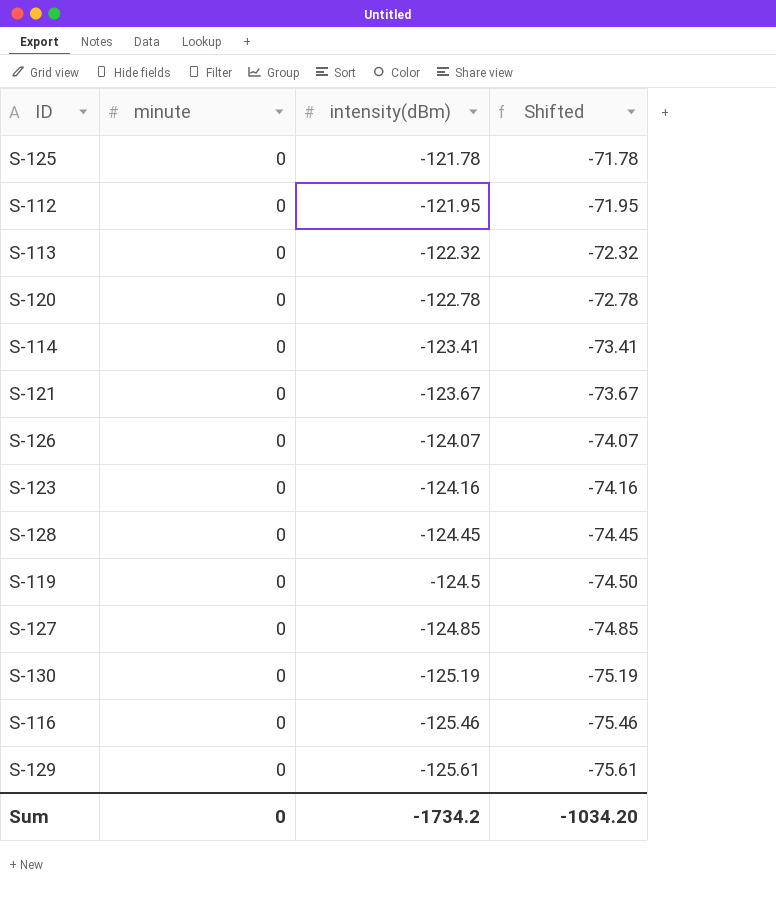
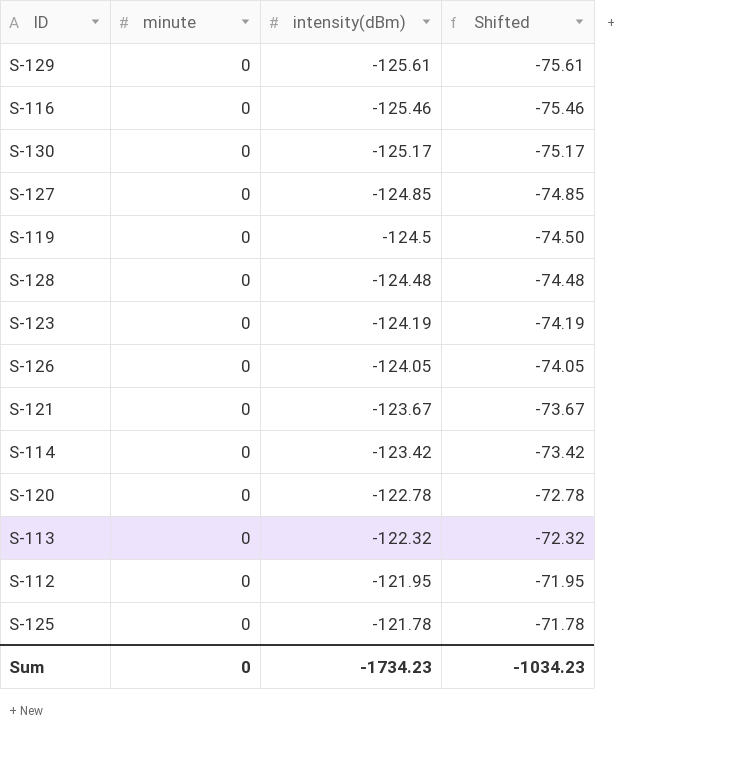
row order: intensity(dBm) descending -> intensity(dBm) ascending
S-130 | intensity(dBm): -125.19 -> -125.17
S-130 | Shifted: -75.19 -> -75.17
S-128 | intensity(dBm): -124.45 -> -124.48
S-128 | Shifted: -74.45 -> -74.48
S-123 | intensity(dBm): -124.16 -> -124.19
S-123 | Shifted: -74.16 -> -74.19
S-126 | intensity(dBm): -124.07 -> -124.05
S-126 | Shifted: -74.07 -> -74.05
S-114 | intensity(dBm): -123.41 -> -123.42
S-114 | Shifted: -73.41 -> -73.42
Sum | intensity(dBm): -1734.2 -> -1734.23
Sum | Shifted: -1034.20 -> -1034.23

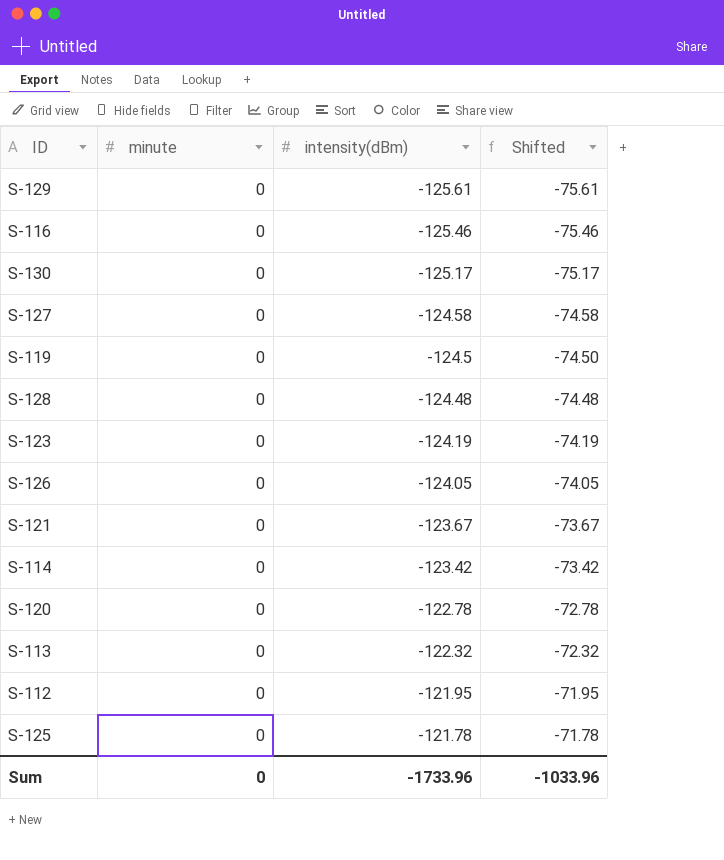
S-127 | intensity(dBm): -124.85 -> -124.58
S-127 | Shifted: -74.85 -> -74.58
Sum | intensity(dBm): -1734.23 -> -1733.96
Sum | Shifted: -1034.23 -> -1033.96

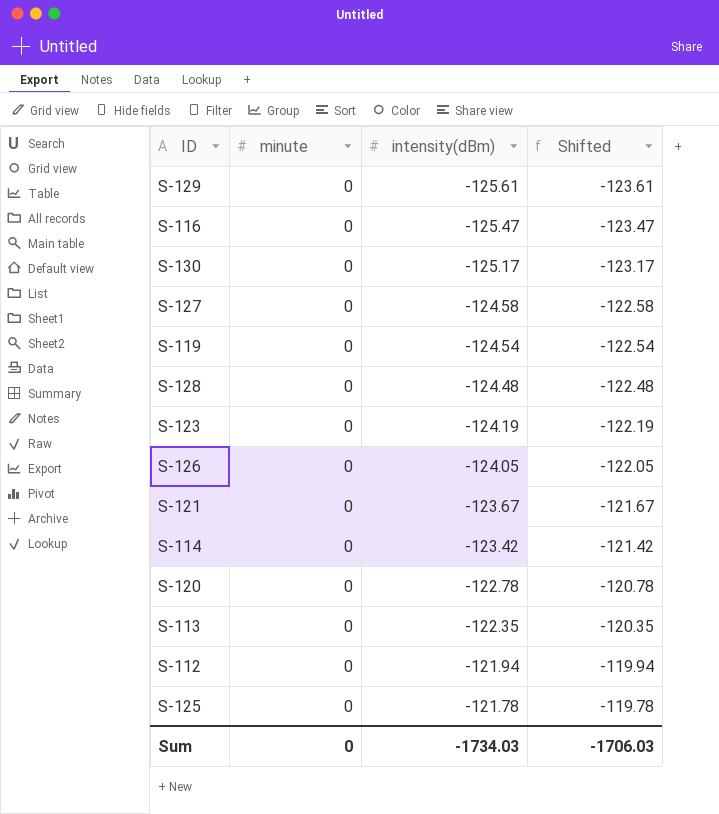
column Shifted | formula: [intensity(dBm)] + 50 -> [intensity(dBm)] + 2
S-116 | intensity(dBm): -125.46 -> -125.47
S-119 | intensity(dBm): -124.5 -> -124.54
S-113 | intensity(dBm): -122.32 -> -122.35
S-112 | intensity(dBm): -121.95 -> -121.94
Sum | intensity(dBm): -1733.96 -> -1734.03
Sum | Shifted: -1033.96 -> -1706.03

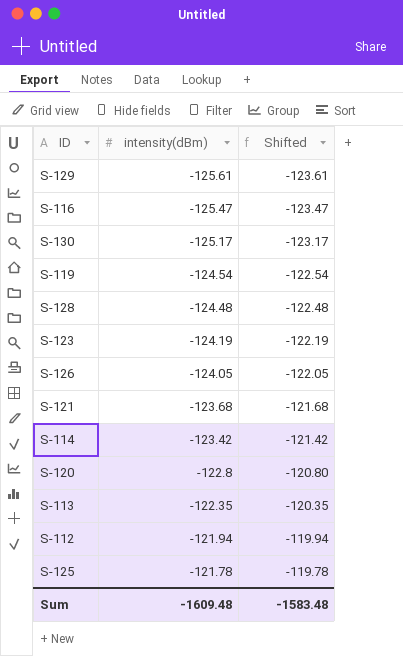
column minute | position: 2 -> none
row S-127: 0 | -124.58 | -122.58 -> none
S-121 | intensity(dBm): -123.67 -> -123.68
S-121 | Shifted: -121.67 -> -121.68
S-120 | intensity(dBm): -122.78 -> -122.8
S-120 | Shifted: -120.78 -> -120.80
Sum | intensity(dBm): -1734.03 -> -1609.48
Sum | Shifted: -1706.03 -> -1583.48

